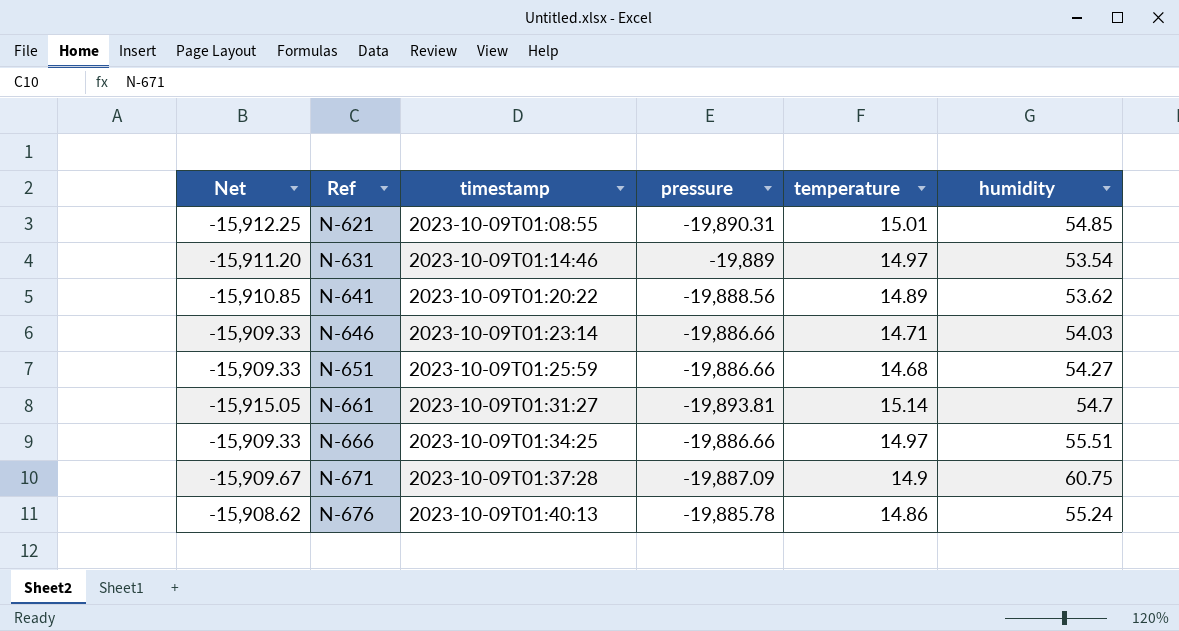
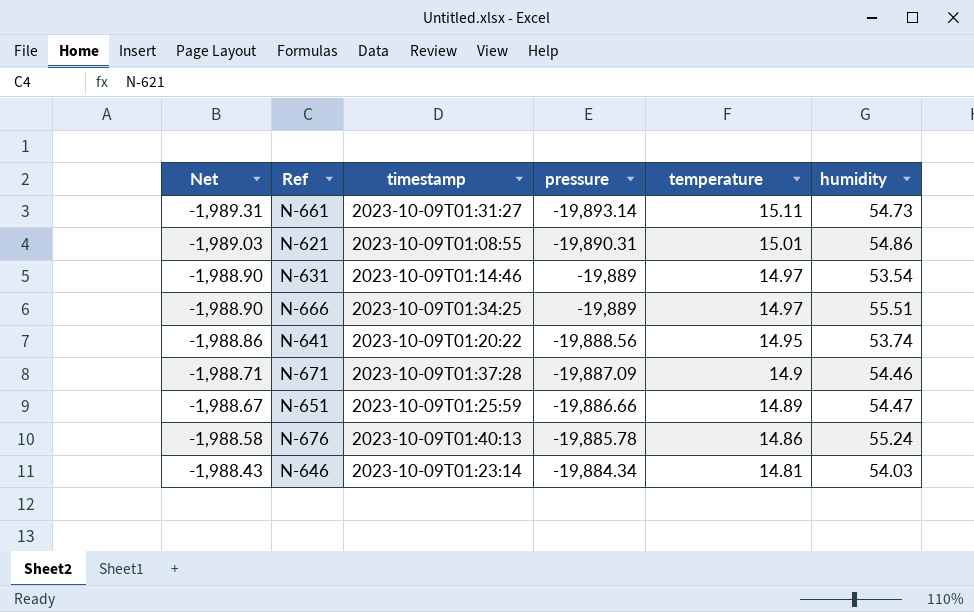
row order: Ref ascending -> Net ascending
column Net | formula: [pressure] * 0.8 -> [pressure] * 0.1
N-661 | pressure: -19,893.81 -> -19,893.14
N-661 | temperature: 15.14 -> 15.11
N-661 | humidity: 54.7 -> 54.73
N-621 | humidity: 54.85 -> 54.86
N-666 | pressure: -19,886.66 -> -19,889
N-641 | temperature: 14.89 -> 14.95
N-641 | humidity: 53.62 -> 53.74
N-671 | humidity: 60.75 -> 54.46
N-651 | temperature: 14.68 -> 14.89
N-651 | humidity: 54.27 -> 54.47
N-646 | pressure: -19,886.66 -> -19,884.34
N-646 | temperature: 14.71 -> 14.81

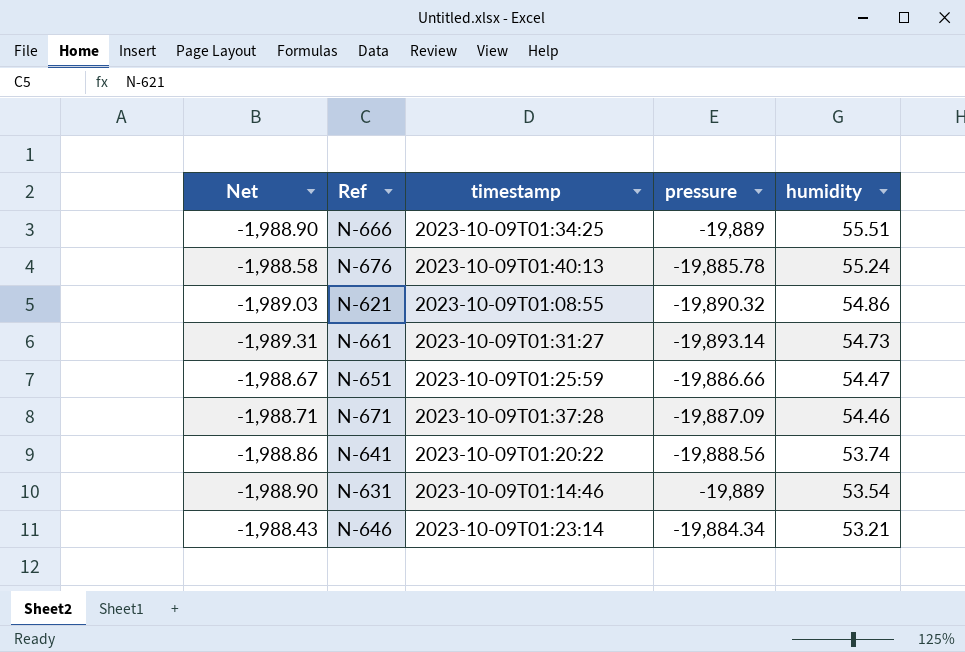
row order: Net ascending -> humidity descending
column temperature | position: 5 -> none
N-621 | pressure: -19,890.31 -> -19,890.32
N-646 | humidity: 54.03 -> 53.21

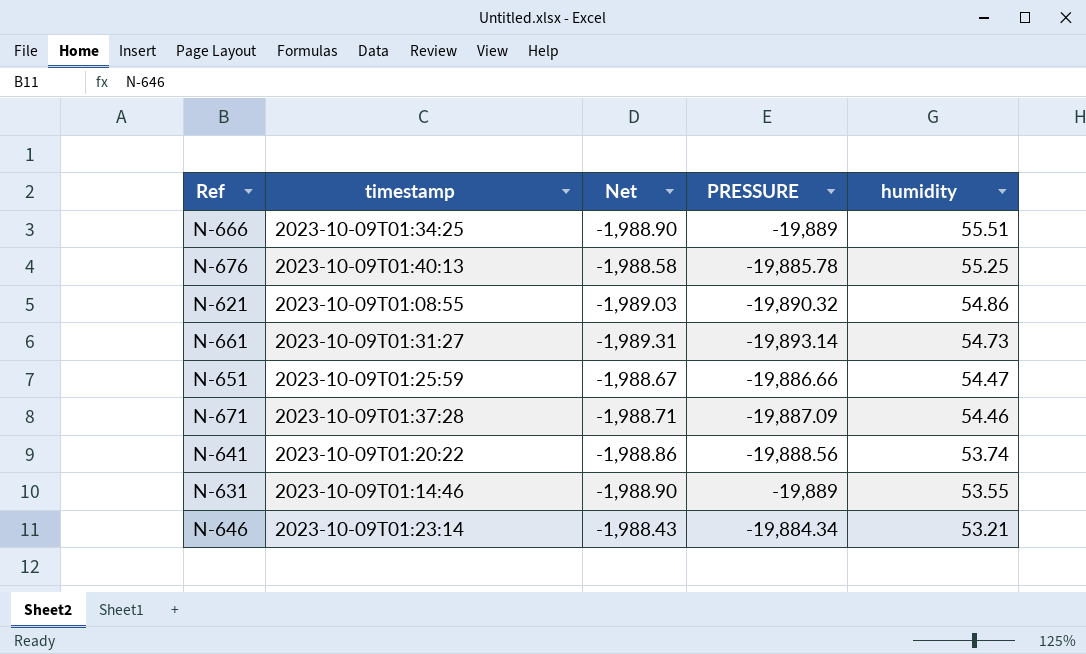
column Net | position: 1 -> 3
column name: pressure -> PRESSURE
N-676 | humidity: 55.24 -> 55.25
N-631 | humidity: 53.54 -> 53.55

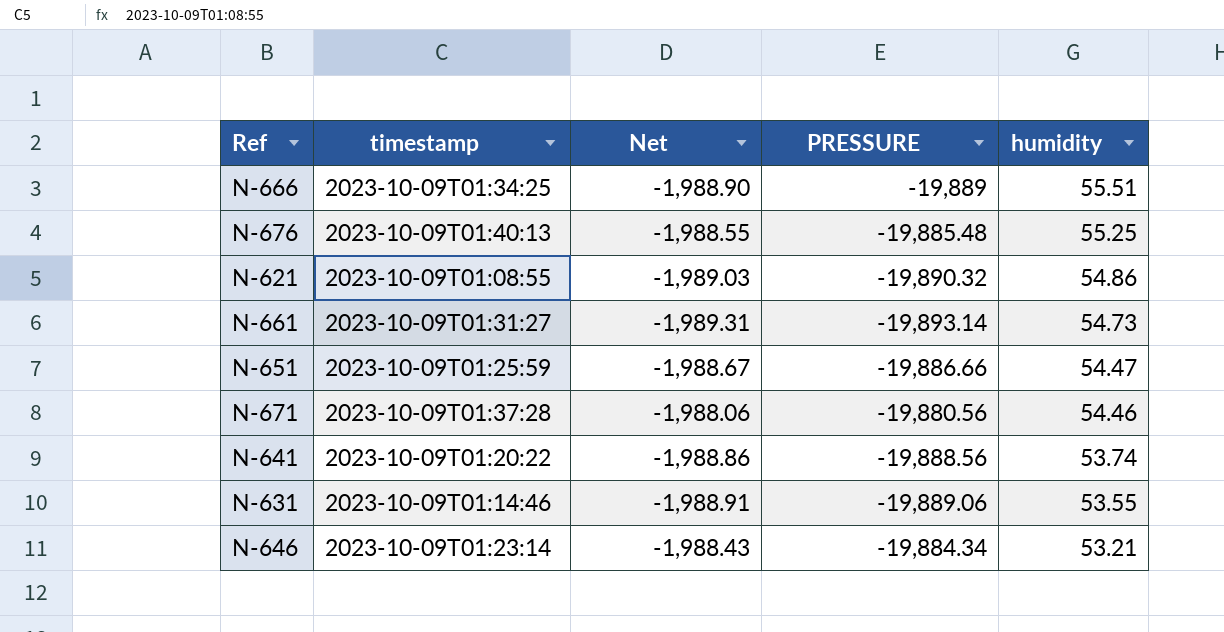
N-676 | Net: -1,988.58 -> -1,988.55
N-676 | PRESSURE: -19,885.78 -> -19,885.48
N-671 | Net: -1,988.71 -> -1,988.06
N-671 | PRESSURE: -19,887.09 -> -19,880.56
N-631 | Net: -1,988.90 -> -1,988.91
N-631 | PRESSURE: -19,889 -> -19,889.06

